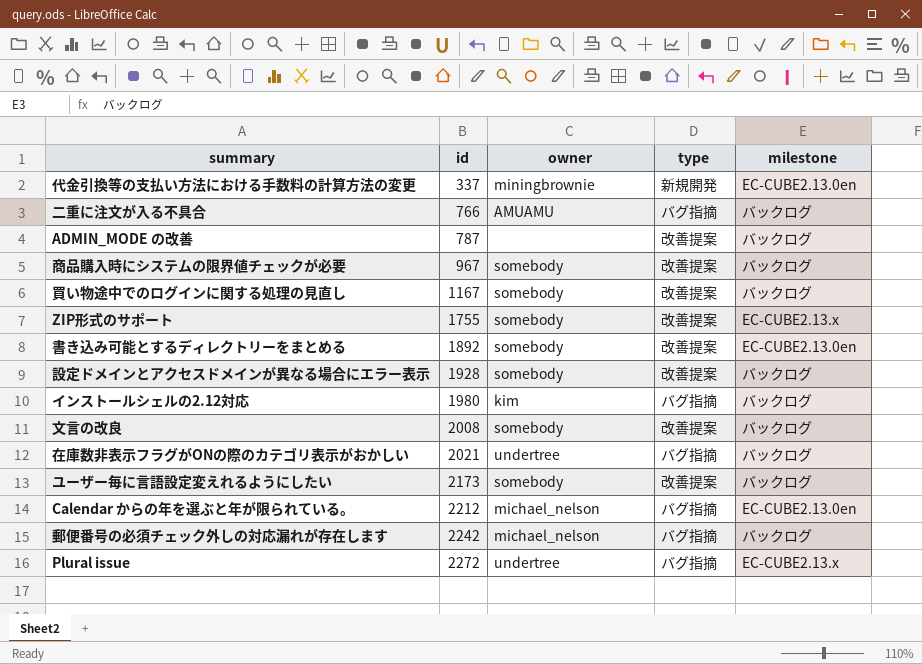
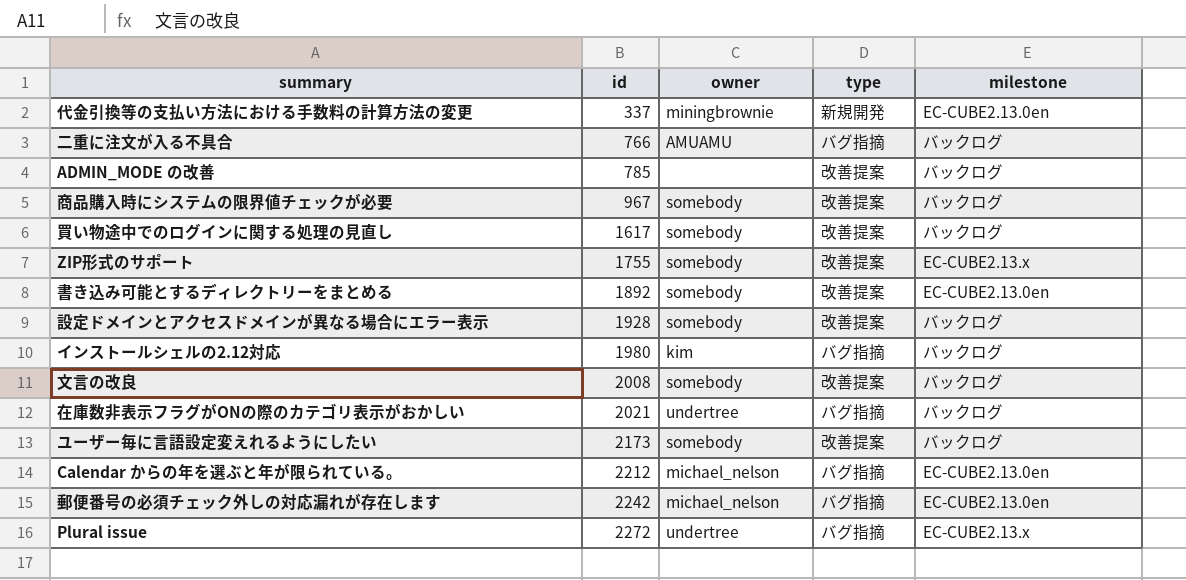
ADMIN_MODE の改善 | id: 787 -> 785
買い物途中でのログインに関する処理の見直し | id: 1167 -> 1617
郵便番号の必須チェック外しの対応漏れが存在します | milestone: バックログ -> EC-CUBE2.13.0en

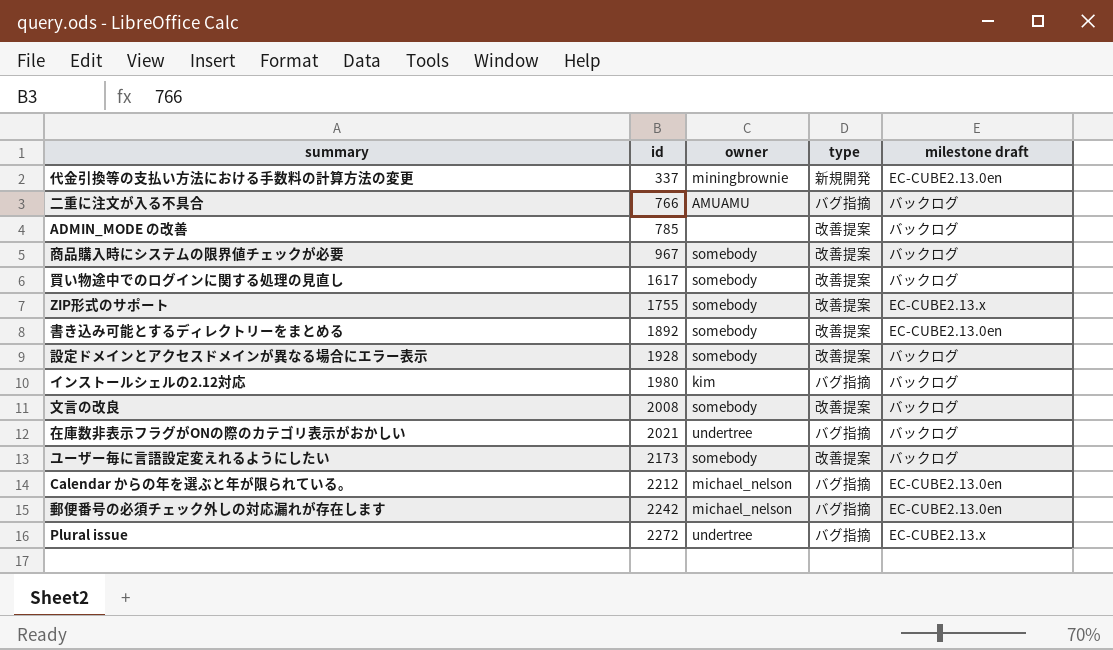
column name: milestone -> milestone draft

